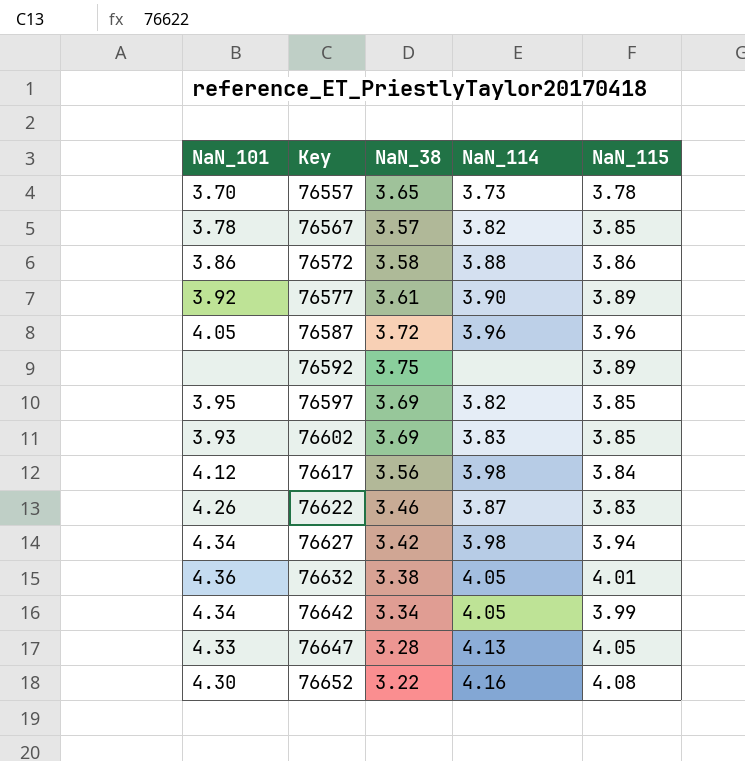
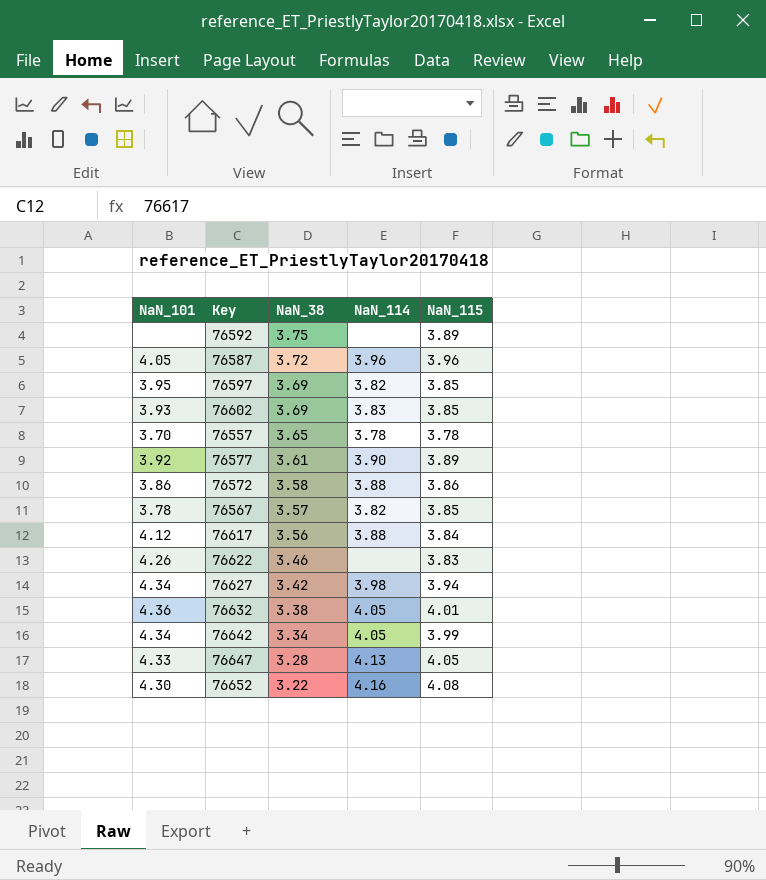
row order: Key ascending -> NaN_38 descending
76557 | NaN_114: 3.73 -> 3.78
76617 | NaN_114: 3.98 -> 3.88
76622 | NaN_114: 3.87 -> none

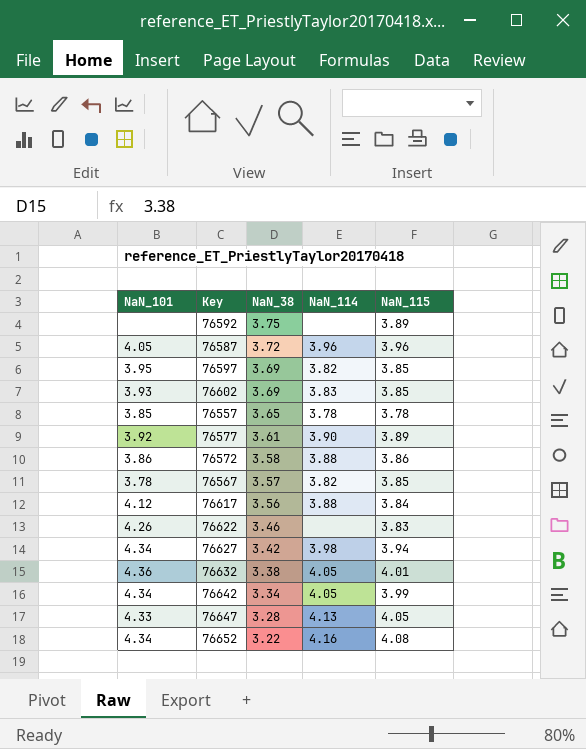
76557 | NaN_101: 3.70 -> 3.85
76652 | NaN_101: 4.30 -> 4.34

